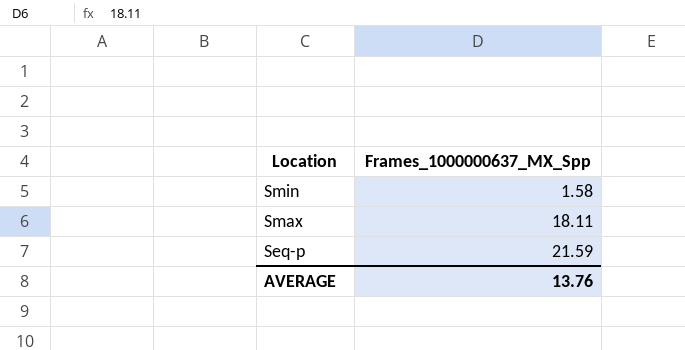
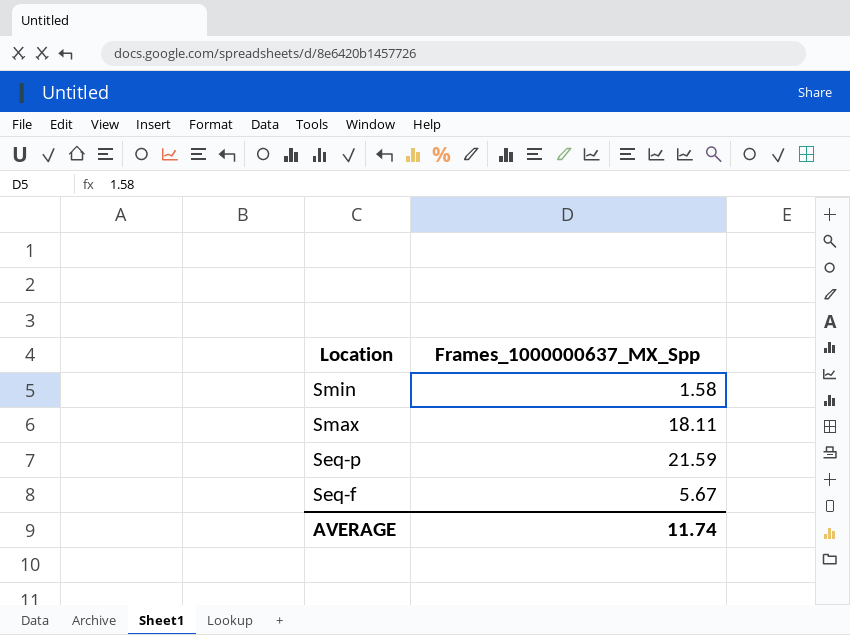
row Seq-f: none -> 5.67
AVERAGE | Frames_1000000637_MX_Spp: 13.76 -> 11.74

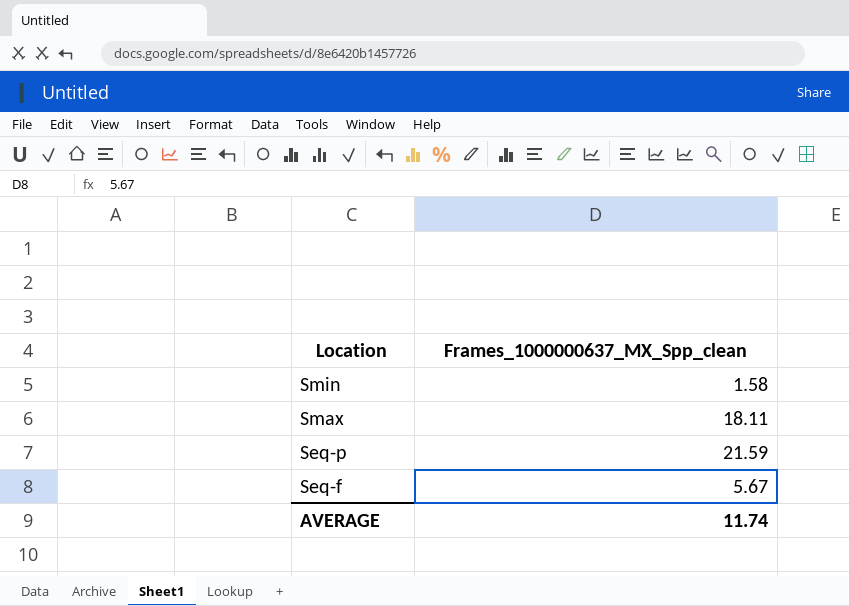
column name: Frames_1000000637_MX_Spp -> Frames_1000000637_MX_Spp_clean

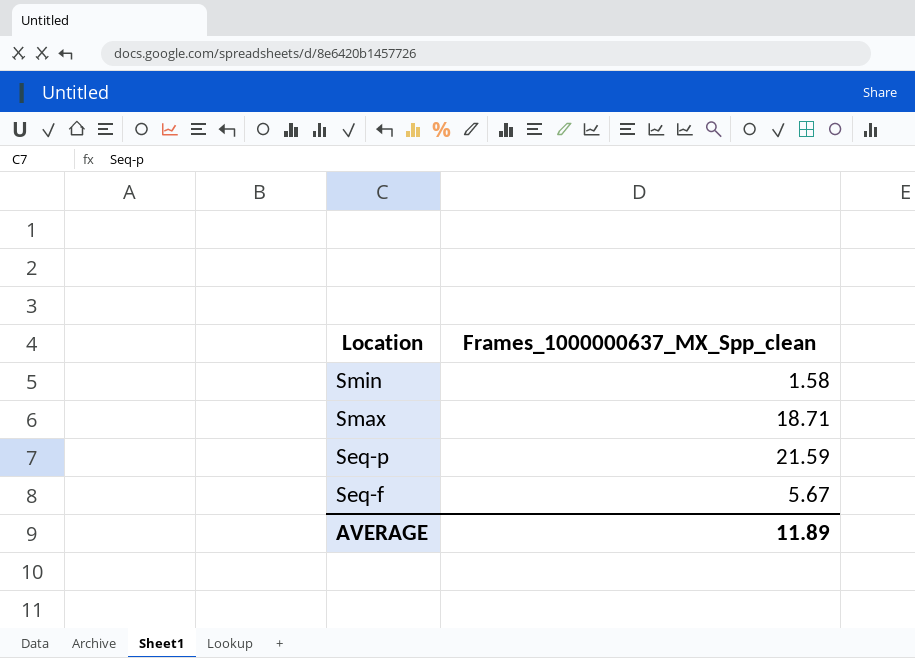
Smax | Frames_1000000637_MX_Spp_clean: 18.11 -> 18.71
AVERAGE | Frames_1000000637_MX_Spp_clean: 11.74 -> 11.89

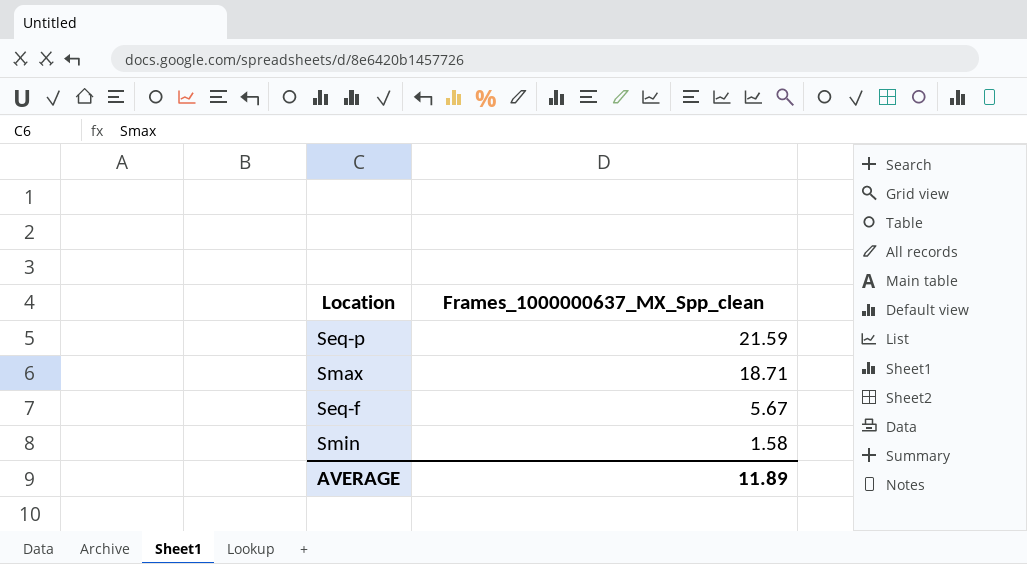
row order: Location descending -> Frames_1000000637_MX_Spp_clean descending

